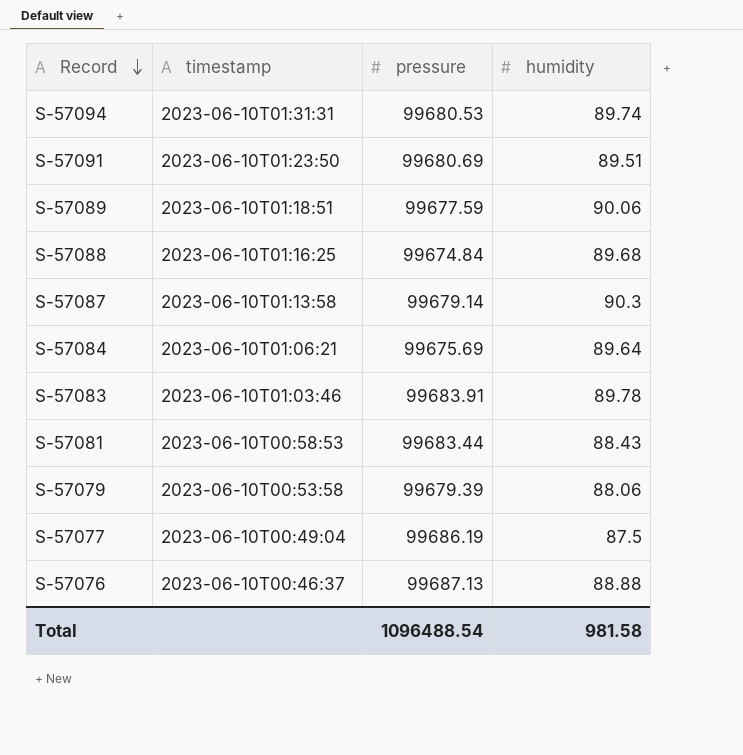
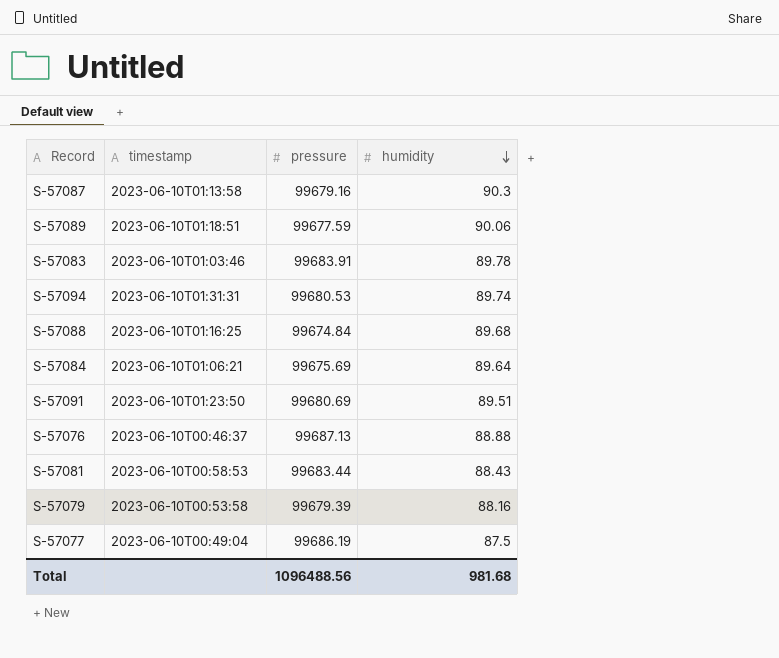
row order: Record descending -> humidity descending
S-57087 | pressure: 99679.14 -> 99679.16
S-57079 | humidity: 88.06 -> 88.16
Total | pressure: 1096488.54 -> 1096488.56
Total | humidity: 981.58 -> 981.68

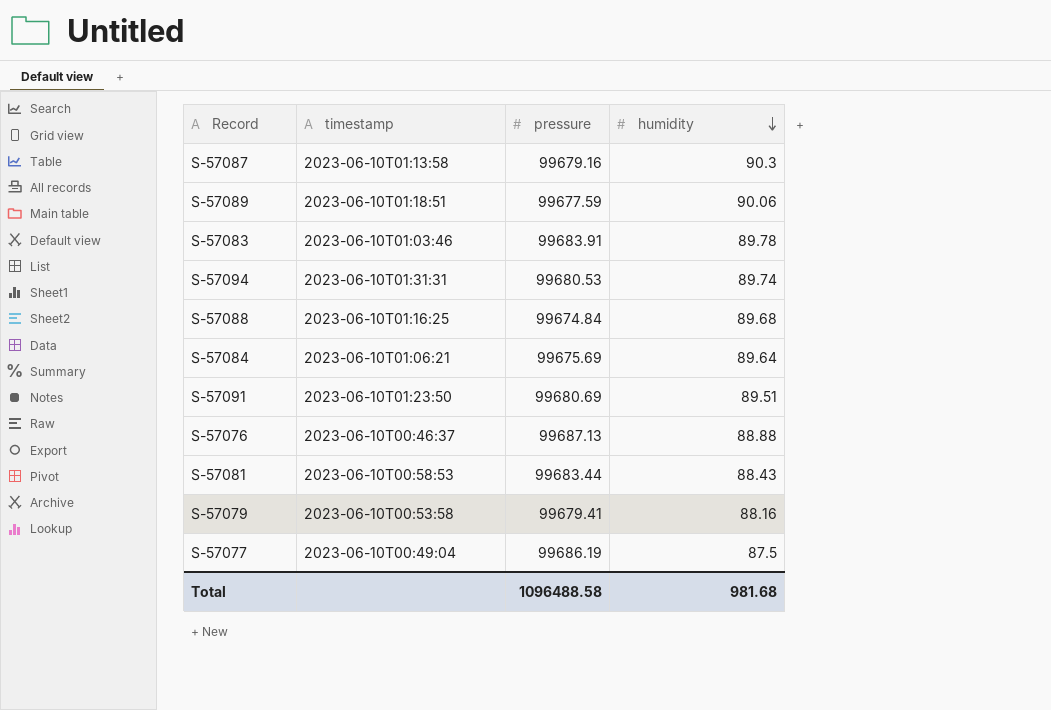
S-57079 | pressure: 99679.39 -> 99679.41
Total | pressure: 1096488.56 -> 1096488.58

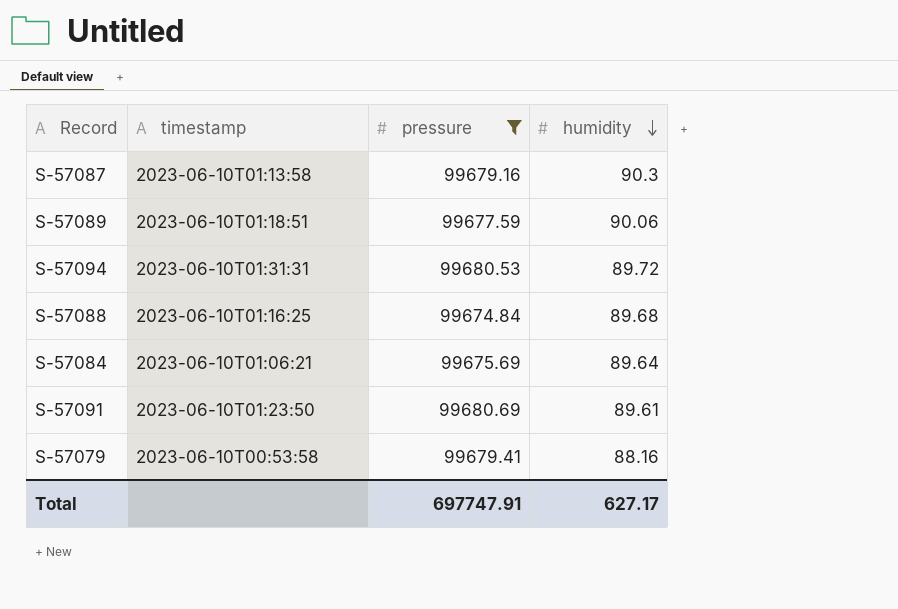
filter: none -> pressure <= 99680.69
S-57094 | humidity: 89.74 -> 89.72
S-57091 | humidity: 89.51 -> 89.61
Total | pressure: 1096488.58 -> 697747.91
Total | humidity: 981.68 -> 627.17

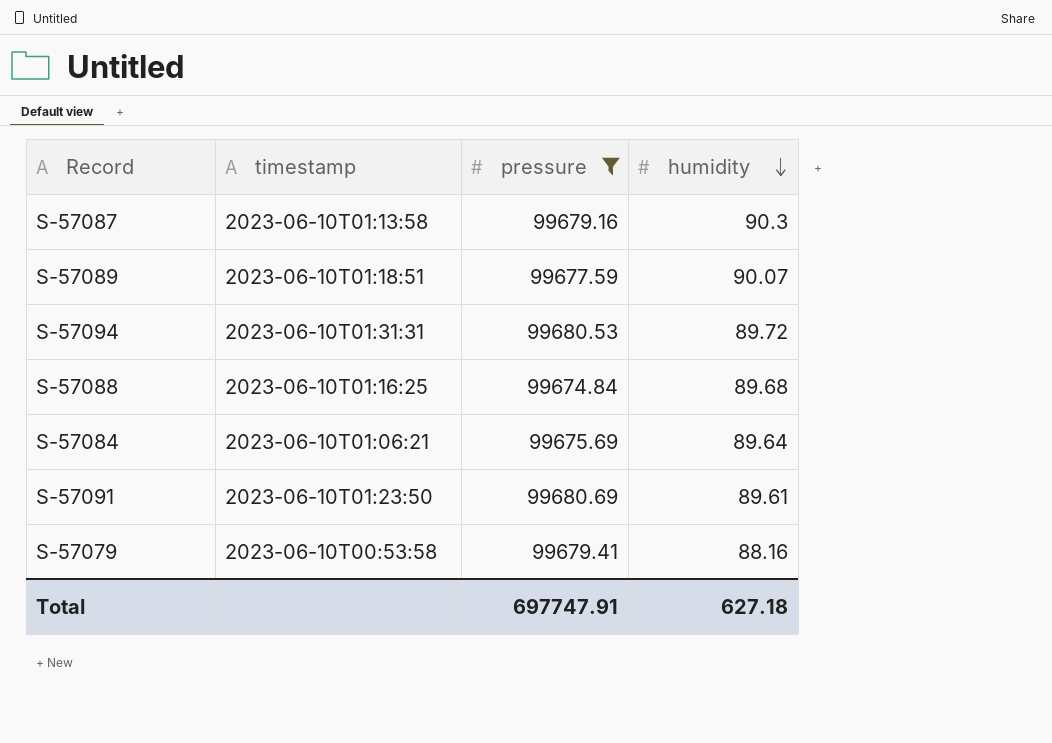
S-57089 | humidity: 90.06 -> 90.07
Total | humidity: 627.17 -> 627.18

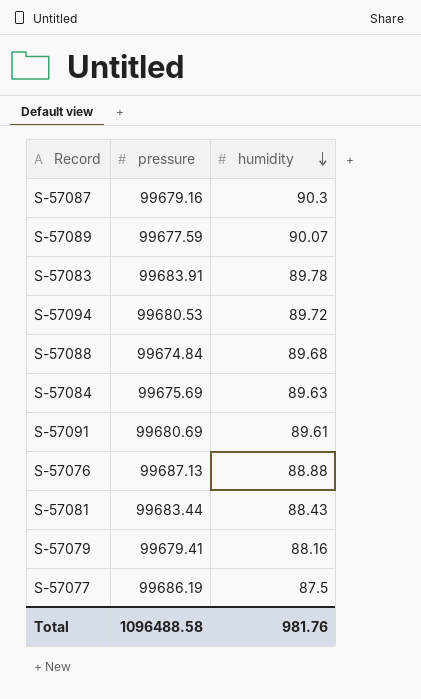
filter: pressure <= 99680.69 -> none
column timestamp | position: 2 -> none
S-57084 | humidity: 89.64 -> 89.63
Total | pressure: 697747.91 -> 1096488.58
Total | humidity: 627.18 -> 981.76

